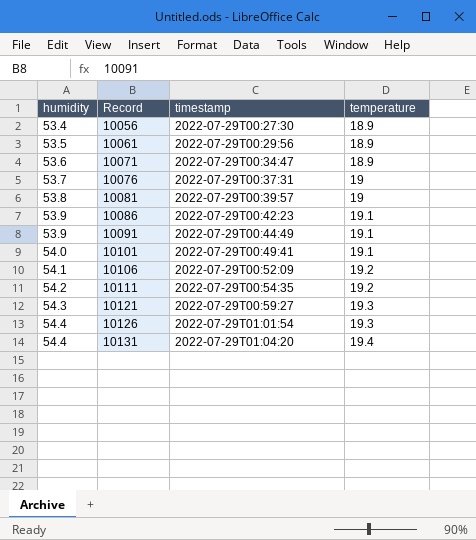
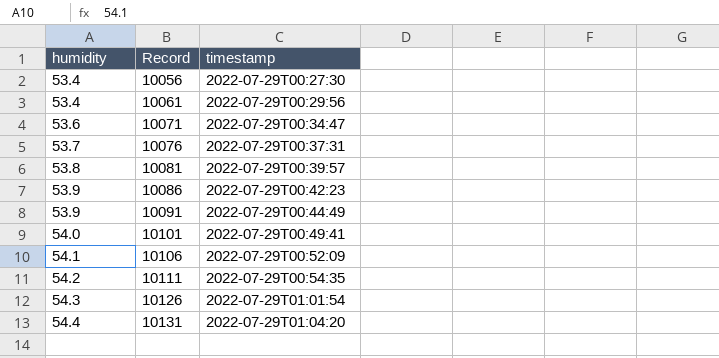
column temperature | position: 4 -> none
row 10121: 54.3 | 2022-07-29T00:59:27 | 19.3 -> none
10061 | humidity: 53.5 -> 53.4
10126 | humidity: 54.4 -> 54.3

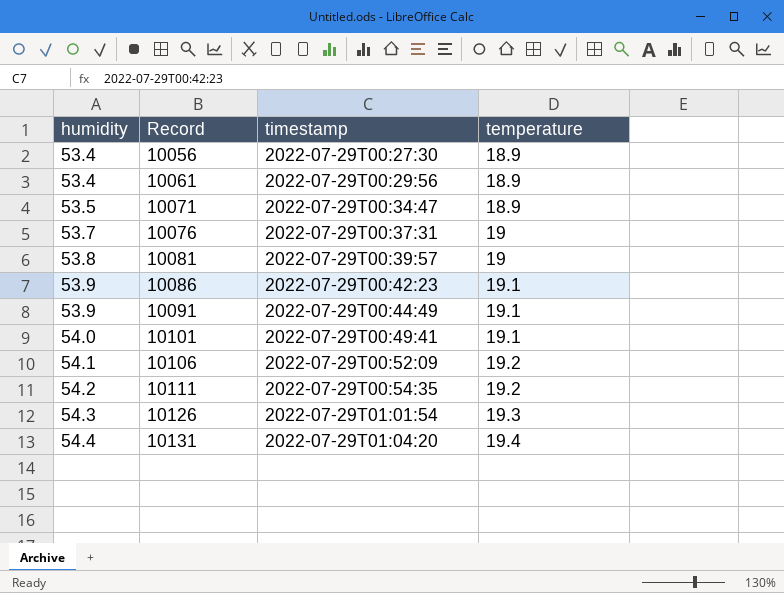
column temperature | position: none -> 4
10071 | humidity: 53.6 -> 53.5

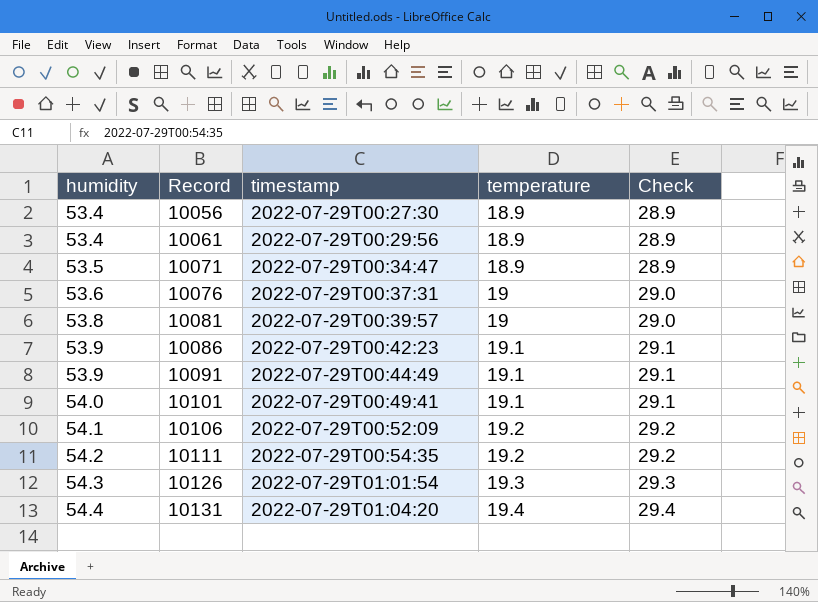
column Check | formula: none -> [temperature] + 10
10076 | humidity: 53.7 -> 53.6

